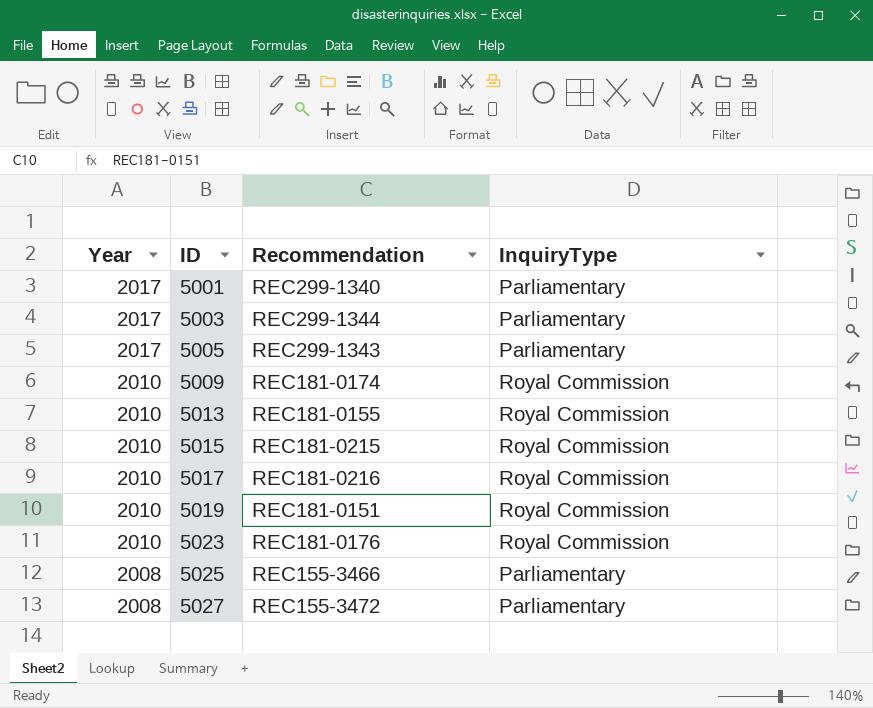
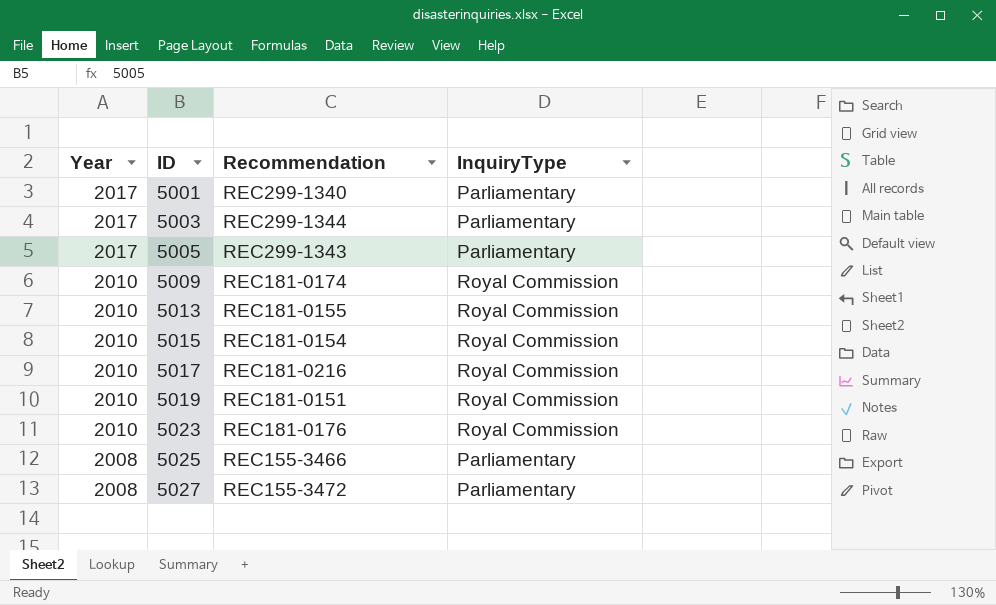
5015 | Recommendation: REC181-0215 -> REC181-0154

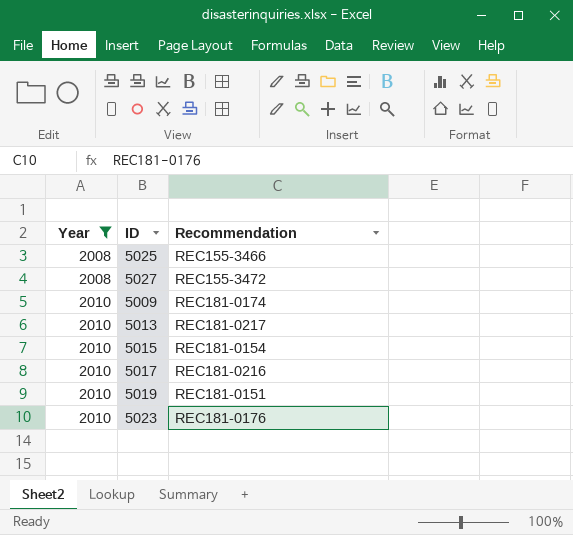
filter: none -> Year != 2017
row order: Year descending -> Year ascending
column InquiryType | position: 4 -> none
5013 | Recommendation: REC181-0155 -> REC181-0217

